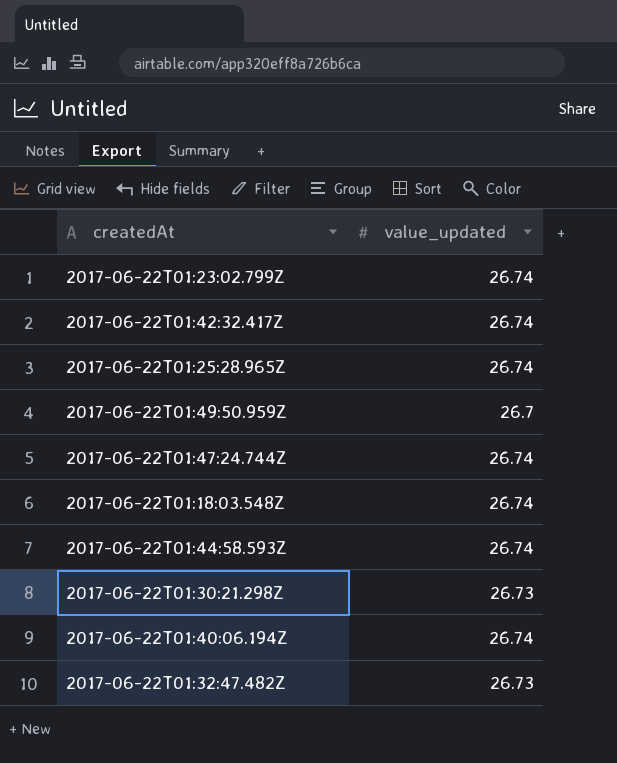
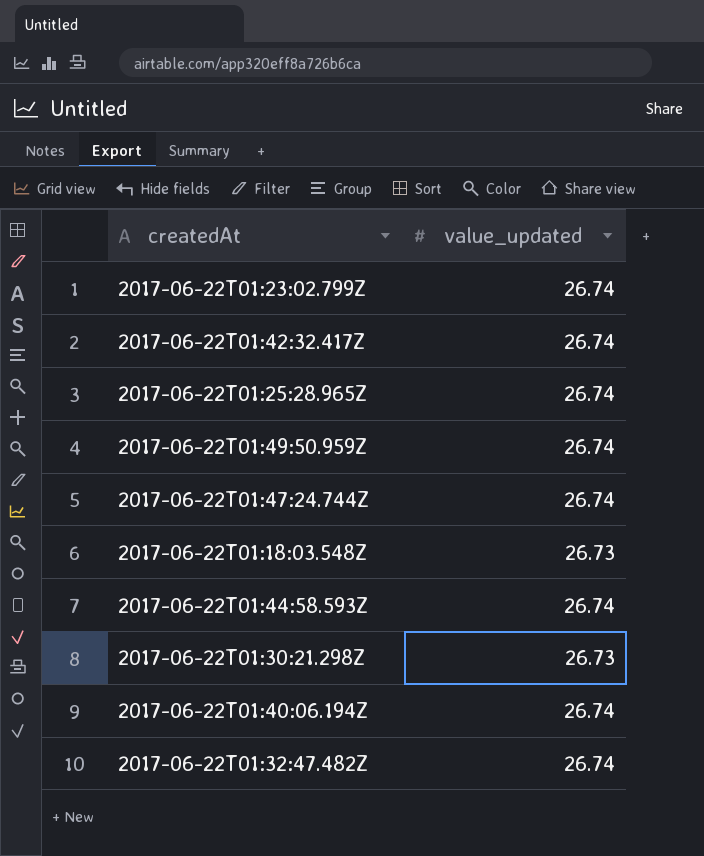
2017-06-22T01:49:50.959Z | value_updated: 26.7 -> 26.74
2017-06-22T01:18:03.548Z | value_updated: 26.74 -> 26.73
2017-06-22T01:32:47.482Z | value_updated: 26.73 -> 26.74

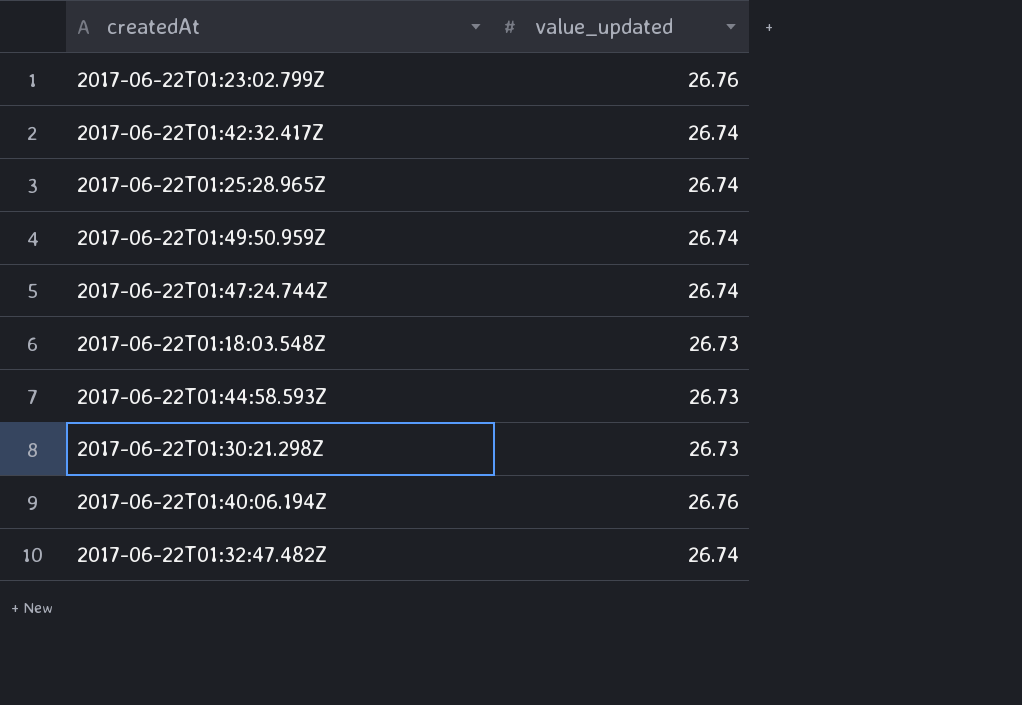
2017-06-22T01:23:02.799Z | value_updated: 26.74 -> 26.76
2017-06-22T01:44:58.593Z | value_updated: 26.74 -> 26.73
2017-06-22T01:40:06.194Z | value_updated: 26.74 -> 26.76

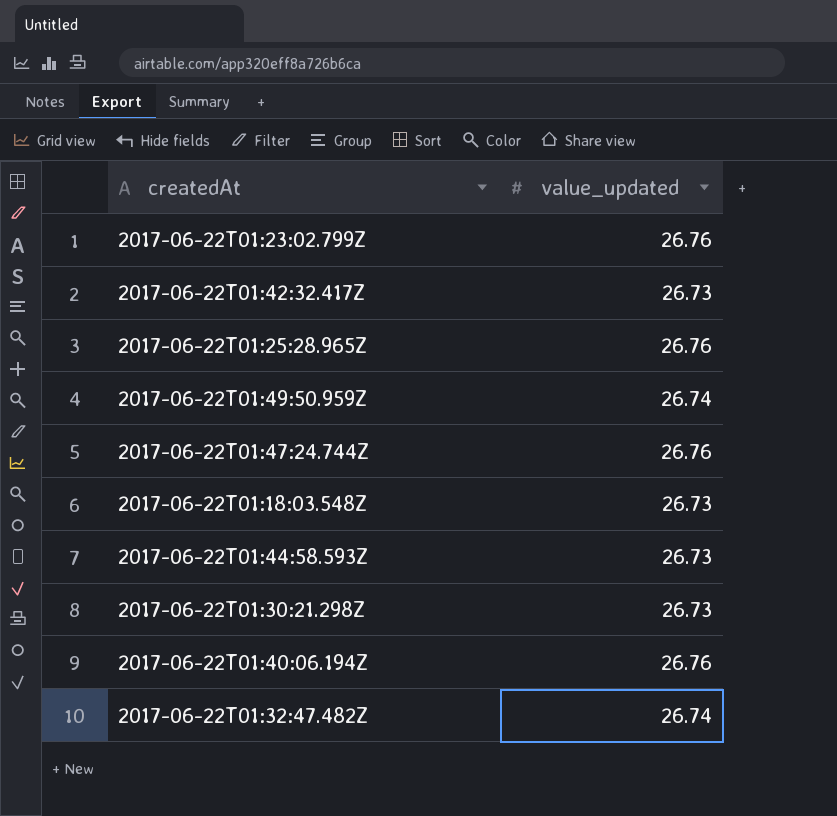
2017-06-22T01:42:32.417Z | value_updated: 26.74 -> 26.73
2017-06-22T01:25:28.965Z | value_updated: 26.74 -> 26.76
2017-06-22T01:47:24.744Z | value_updated: 26.74 -> 26.76

